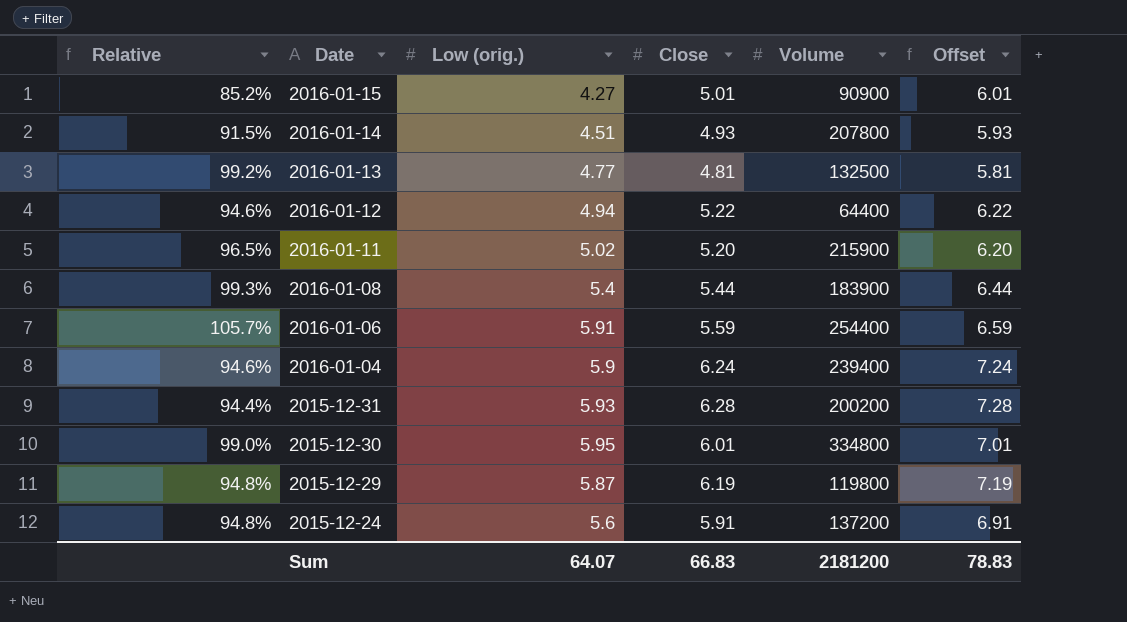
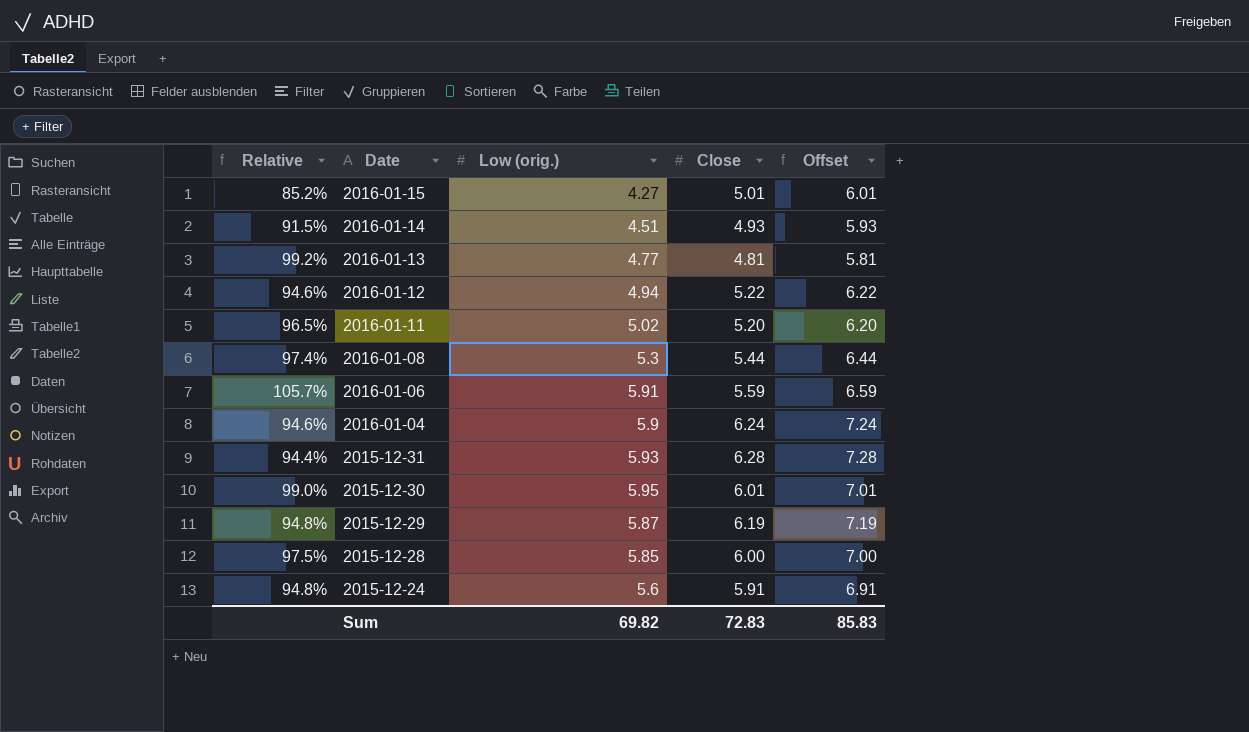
column Volume | position: 5 -> none
2016-01-08 | Relative: 99.3% -> 97.4%
2016-01-08 | Low (orig.): 5.4 -> 5.3
row 2015-12-28: none -> 97.5% | 5.85 | 6.00 | 7.00
Sum | Low (orig.): 64.07 -> 69.82
Sum | Close: 66.83 -> 72.83
Sum | Offset: 78.83 -> 85.83

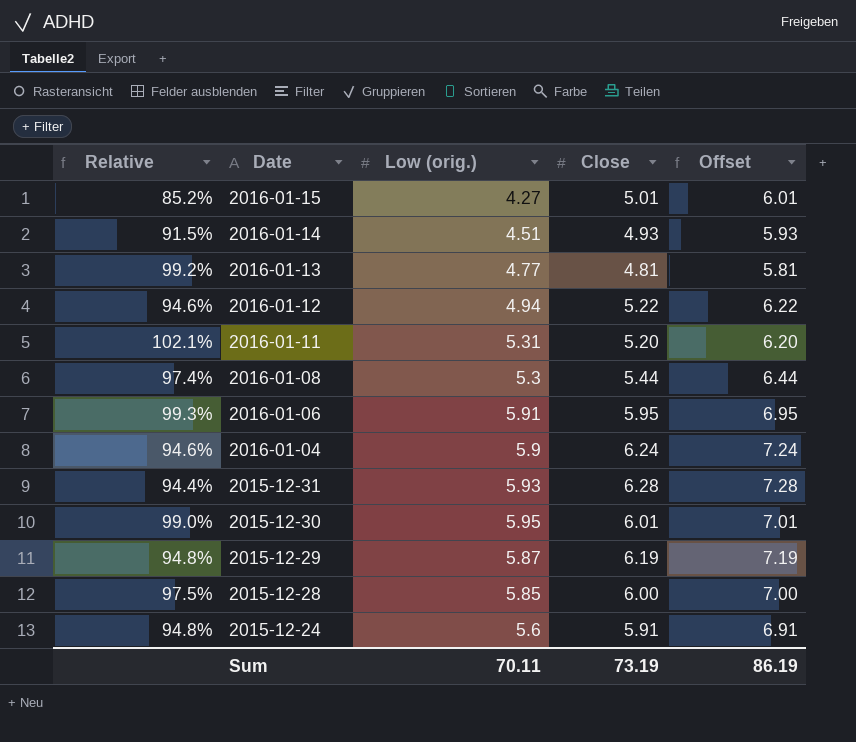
2016-01-11 | Relative: 96.5% -> 102.1%
2016-01-11 | Low (orig.): 5.02 -> 5.31
2016-01-06 | Relative: 105.7% -> 99.3%
2016-01-06 | Close: 5.59 -> 5.95
2016-01-06 | Offset: 6.59 -> 6.95
Sum | Low (orig.): 69.82 -> 70.11
Sum | Close: 72.83 -> 73.19
Sum | Offset: 85.83 -> 86.19

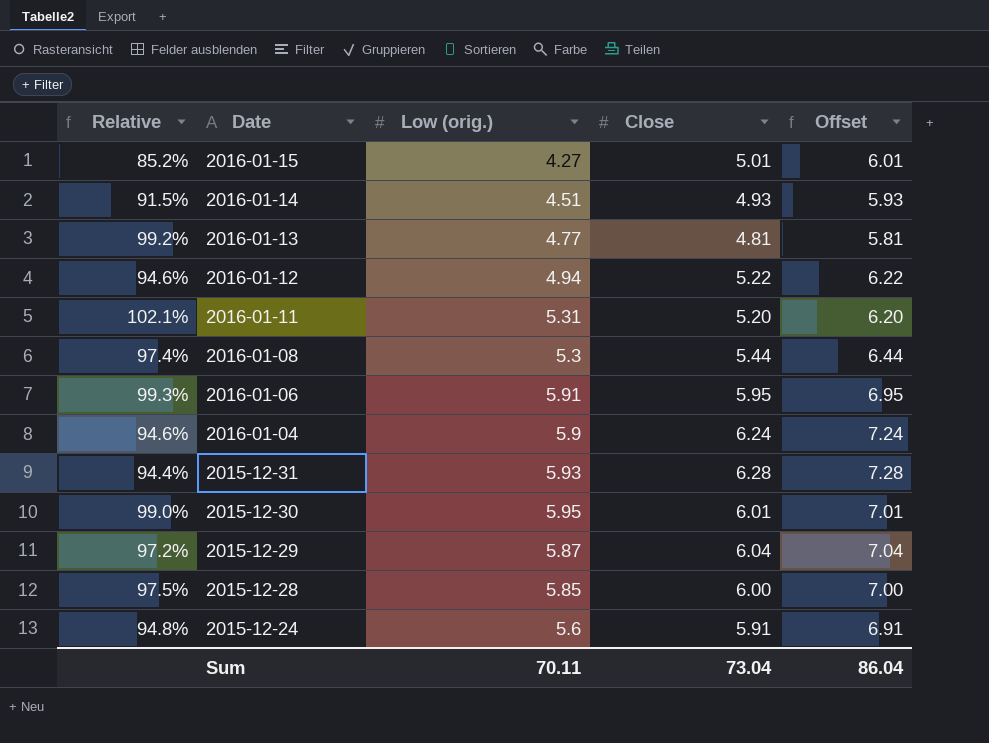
2015-12-29 | Relative: 94.8% -> 97.2%
2015-12-29 | Close: 6.19 -> 6.04
2015-12-29 | Offset: 7.19 -> 7.04
Sum | Close: 73.19 -> 73.04
Sum | Offset: 86.19 -> 86.04

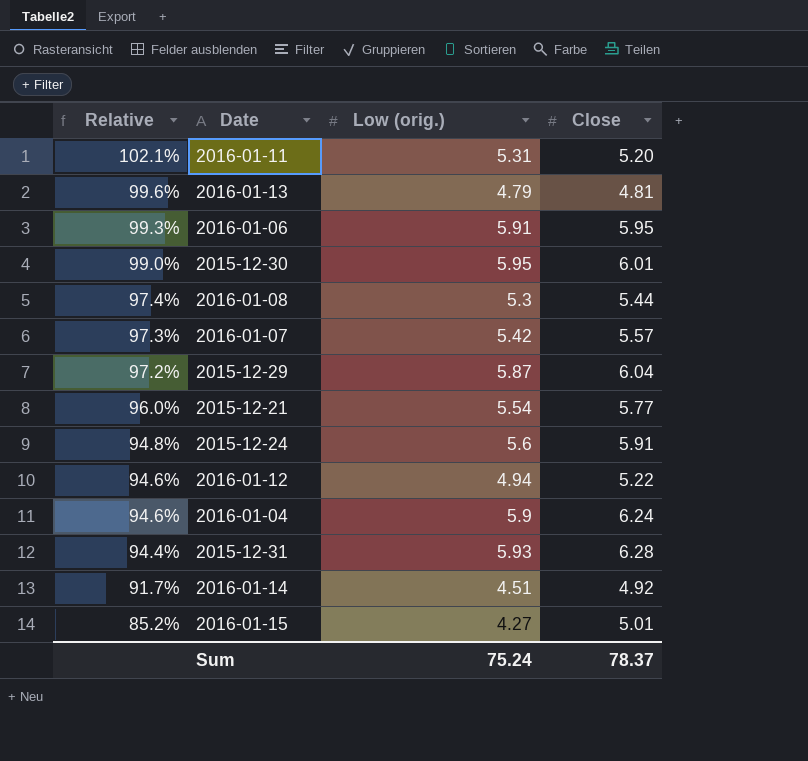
row order: Date descending -> Relative descending
column Offset | formula: [Close] + 1 -> none
row 2015-12-28: 97.5% | 5.85 | 6.00 | 7.00 -> none
2016-01-13 | Relative: 99.2% -> 99.6%
2016-01-13 | Low (orig.): 4.77 -> 4.79
row 2016-01-07: none -> 97.3% | 5.42 | 5.57
row 2015-12-21: none -> 96.0% | 5.54 | 5.77
2016-01-14 | Relative: 91.5% -> 91.7%
2016-01-14 | Close: 4.93 -> 4.92
Sum | Low (orig.): 70.11 -> 75.24
Sum | Close: 73.04 -> 78.37

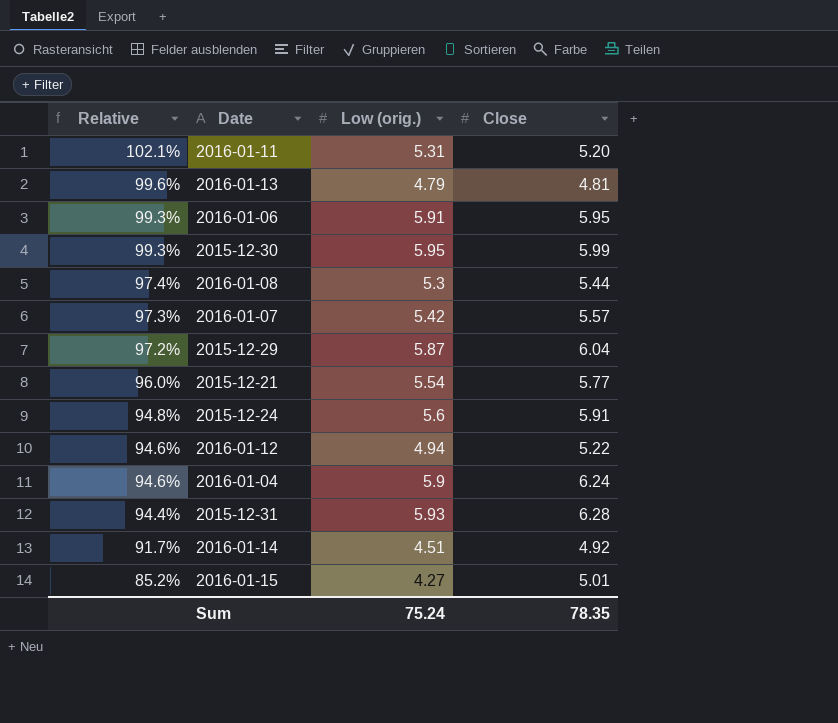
2015-12-30 | Relative: 99.0% -> 99.3%
2015-12-30 | Close: 6.01 -> 5.99
Sum | Close: 78.37 -> 78.35

